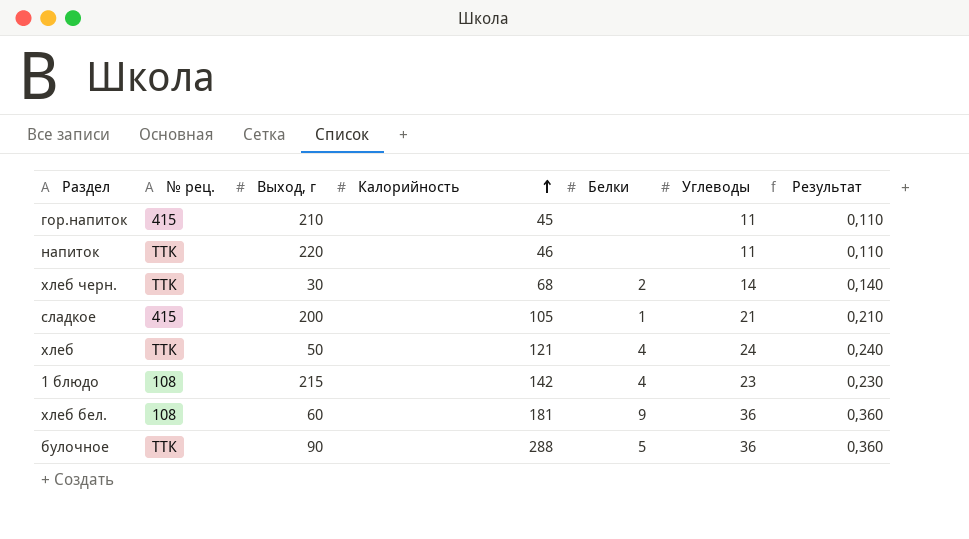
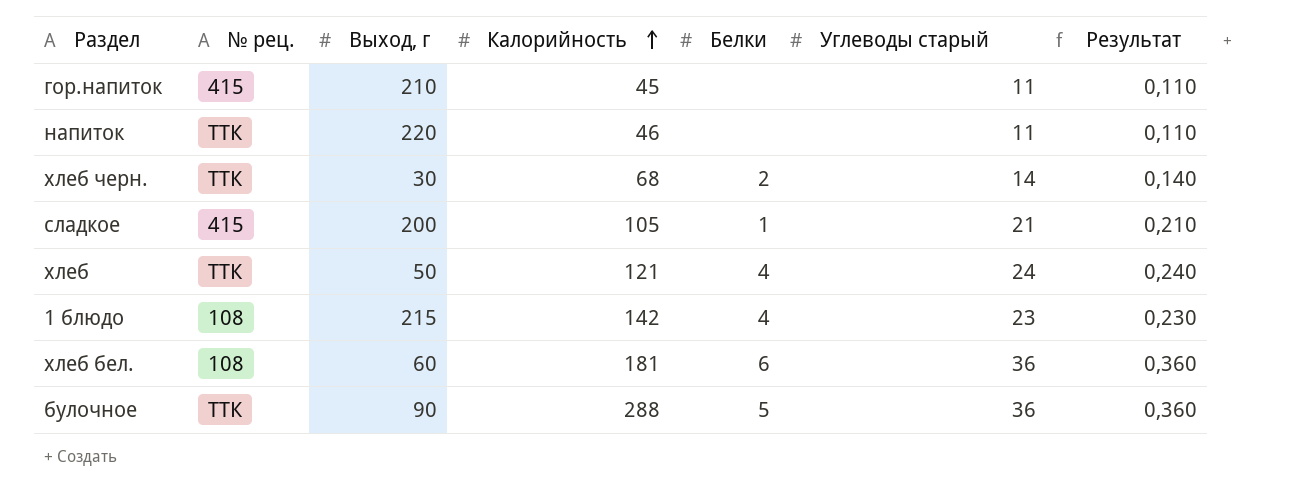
column name: Углеводы -> Углеводы старый
хлеб бел. | Белки: 9 -> 6

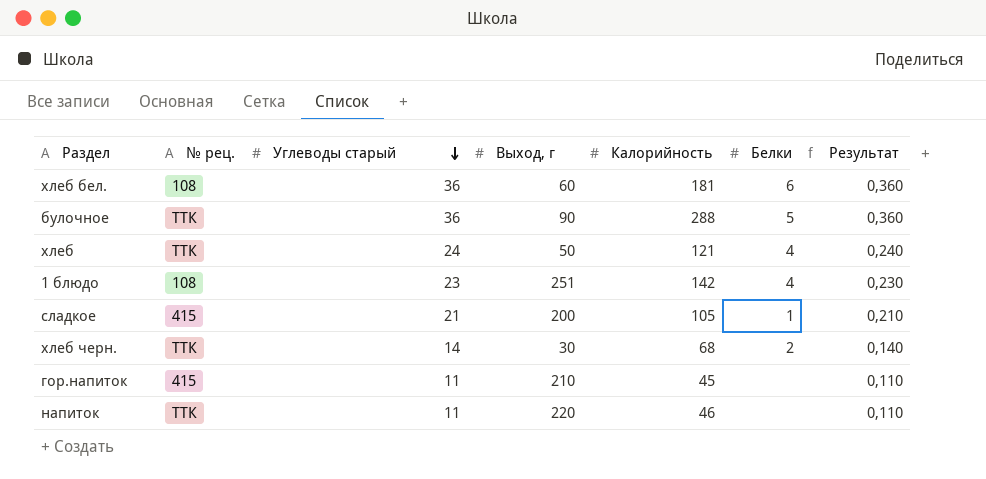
row order: Калорийность ascending -> Углеводы старый descending
column Углеводы старый | position: 6 -> 3
1 блюдо | Выход, г: 215 -> 251

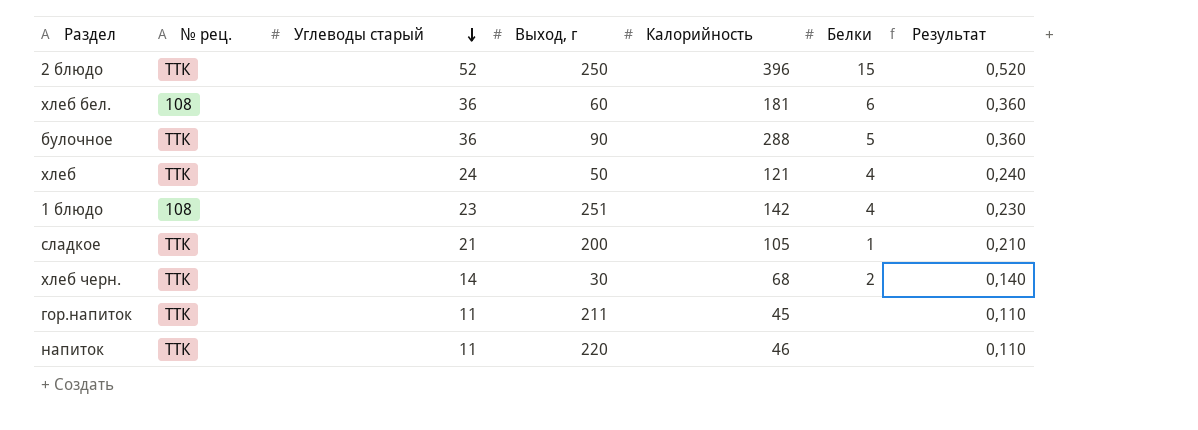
row 2 блюдо: none -> ТТК | 52 | 250 | 396 | 15 | 0,520
сладкое | № рец.: 415 -> ТТК
гор.напиток | № рец.: 415 -> ТТК
гор.напиток | Выход, г: 210 -> 211

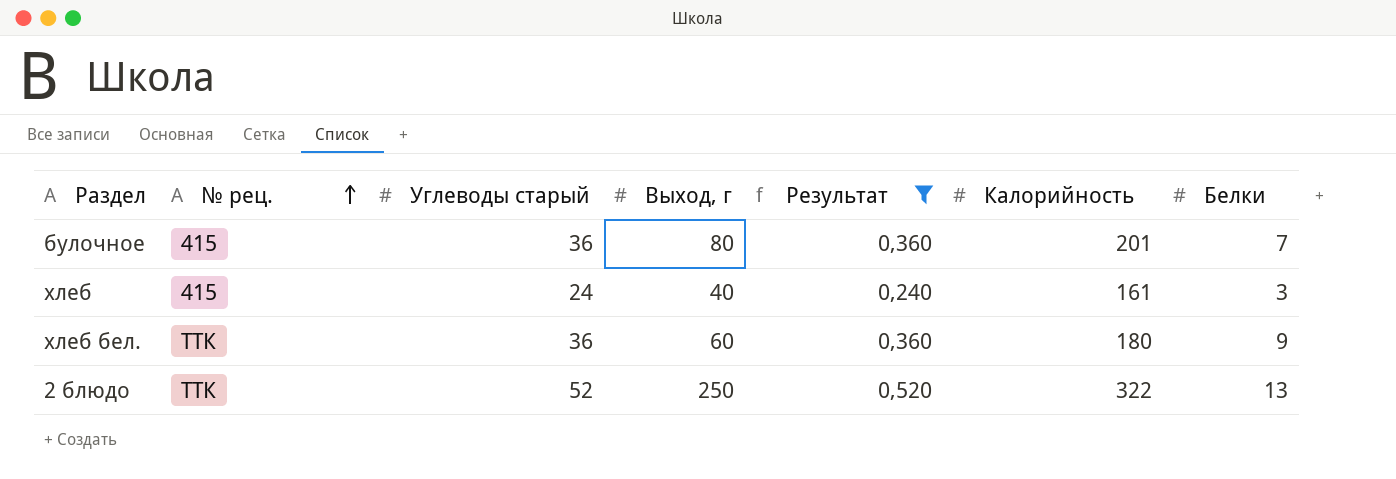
filter: none -> Результат >= 0,240
row order: Углеводы старый descending -> № рец. ascending
column Результат | position: 7 -> 5
булочное | № рец.: ТТК -> 415
булочное | Выход, г: 90 -> 80
булочное | Калорийность: 288 -> 201
булочное | Белки: 5 -> 7
хлеб | № рец.: ТТК -> 415
хлеб | Выход, г: 50 -> 40
хлеб | Калорийность: 121 -> 161
хлеб | Белки: 4 -> 3
хлеб бел. | № рец.: 108 -> ТТК
хлеб бел. | Калорийность: 181 -> 180
хлеб бел. | Белки: 6 -> 9
2 блюдо | Калорийность: 396 -> 322
2 блюдо | Белки: 15 -> 13

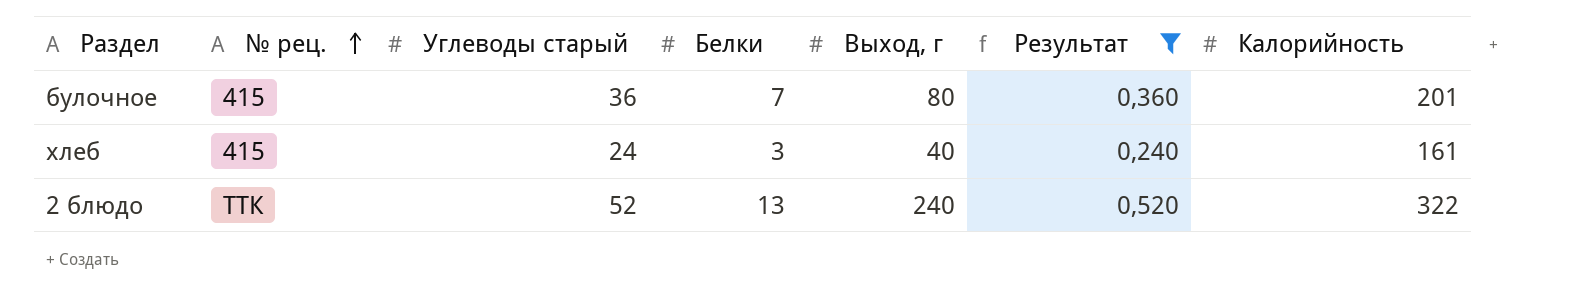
column Белки | position: 7 -> 4
row хлеб бел.: ТТК | 36 | 60 | 0,360 | 180 | 9 -> none
2 блюдо | Выход, г: 250 -> 240

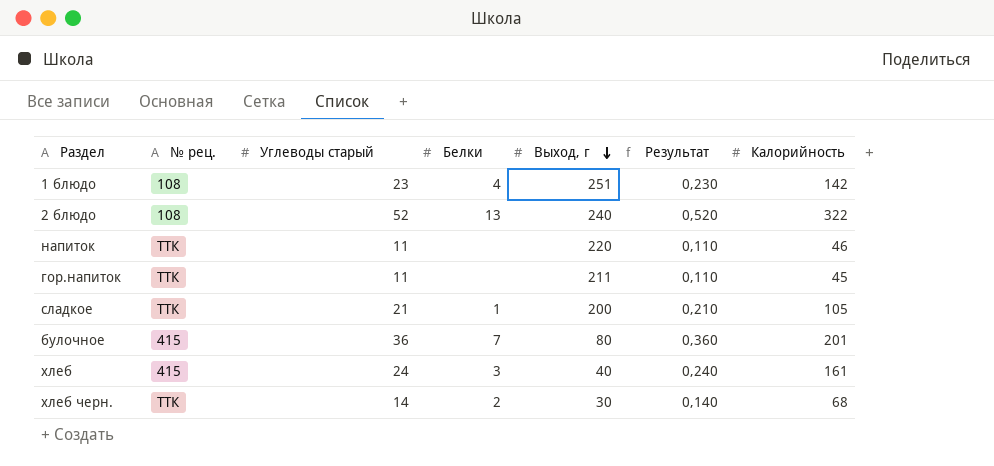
filter: Результат >= 0,240 -> none
row order: № рец. ascending -> Выход, г descending
2 блюдо | № рец.: ТТК -> 108

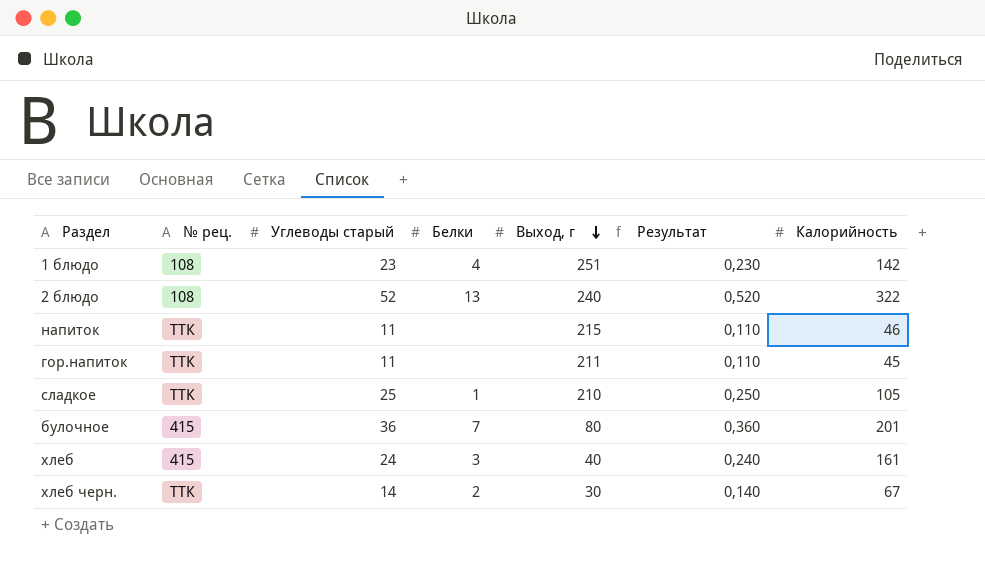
напиток | Выход, г: 220 -> 215
сладкое | Углеводы старый: 21 -> 25
сладкое | Выход, г: 200 -> 210
сладкое | Результат: 0,210 -> 0,250
хлеб черн. | Калорийность: 68 -> 67

